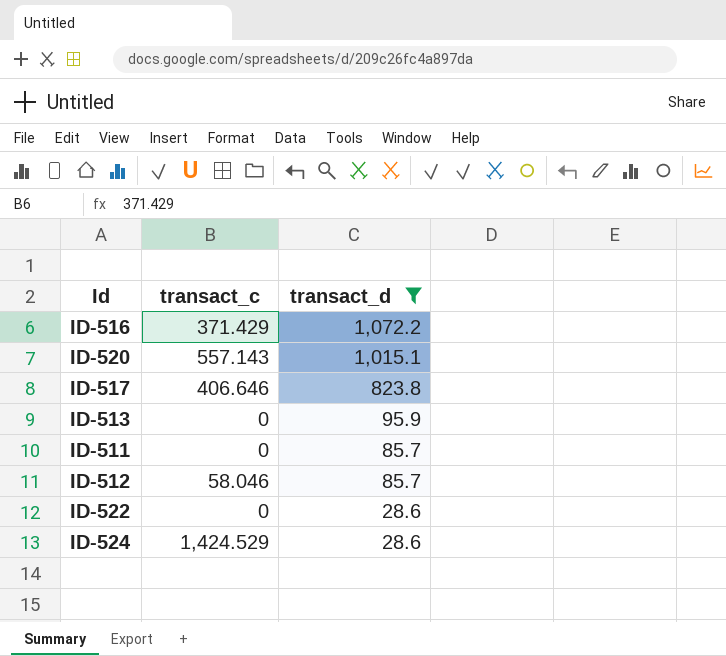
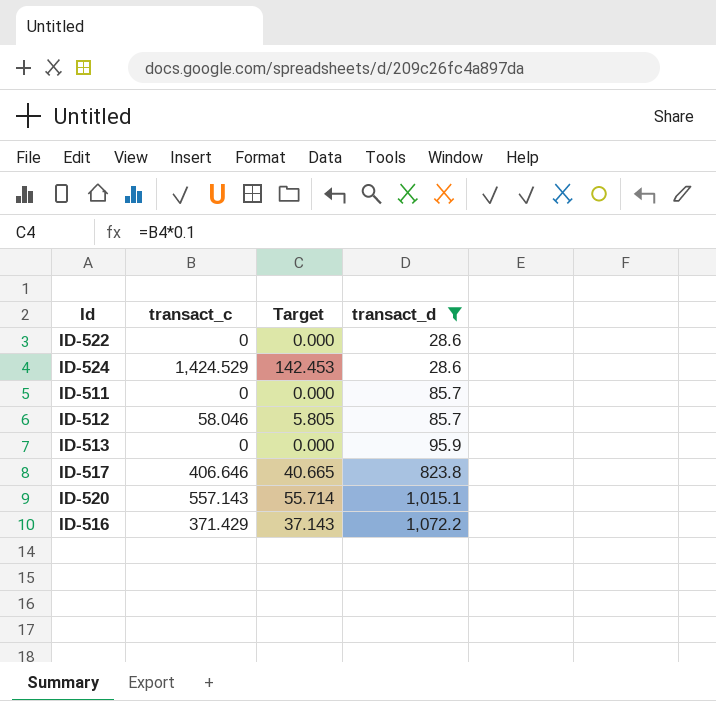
row order: transact_d descending -> transact_d ascending
column Target | formula: none -> [transact_c] * 0.1

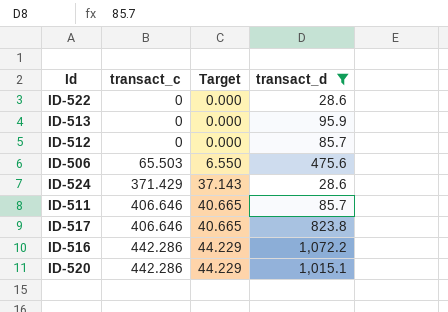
row order: transact_d ascending -> transact_c ascending
ID-512 | transact_c: 58.046 -> 0
ID-512 | Target: 5.805 -> 0.000
row ID-506: none -> 65.503 | 6.550 | 475.6
ID-524 | transact_c: 1,424.529 -> 371.429
ID-524 | Target: 142.453 -> 37.143
ID-511 | transact_c: 0 -> 406.646
ID-511 | Target: 0.000 -> 40.665
ID-516 | transact_c: 371.429 -> 442.286
ID-516 | Target: 37.143 -> 44.229
ID-520 | transact_c: 557.143 -> 442.286
ID-520 | Target: 55.714 -> 44.229

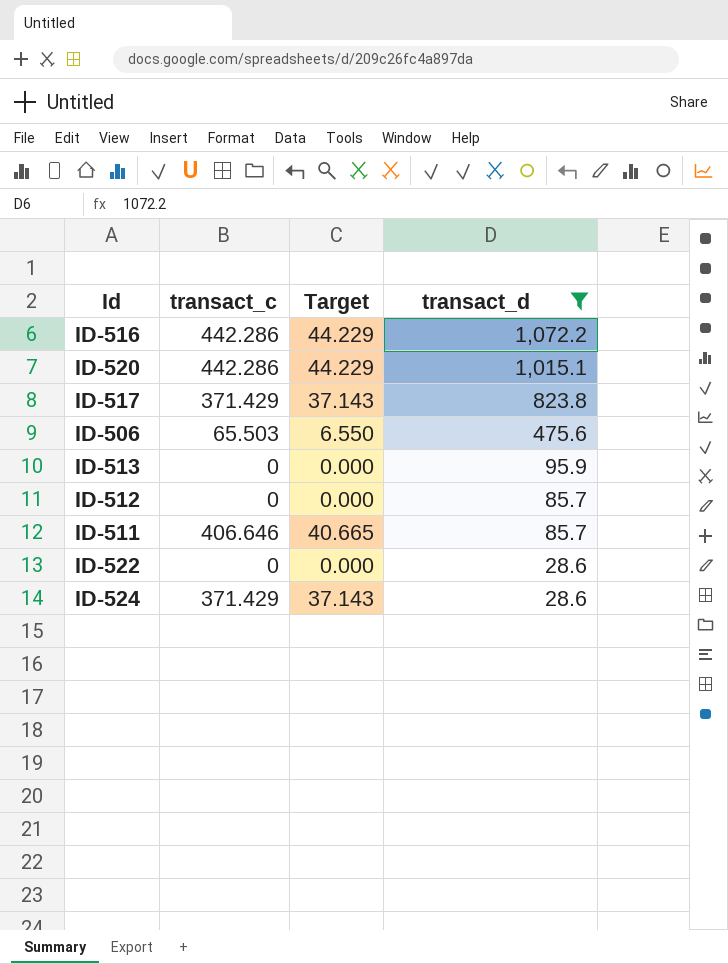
row order: transact_c ascending -> transact_d descending
ID-517 | transact_c: 406.646 -> 371.429
ID-517 | Target: 40.665 -> 37.143

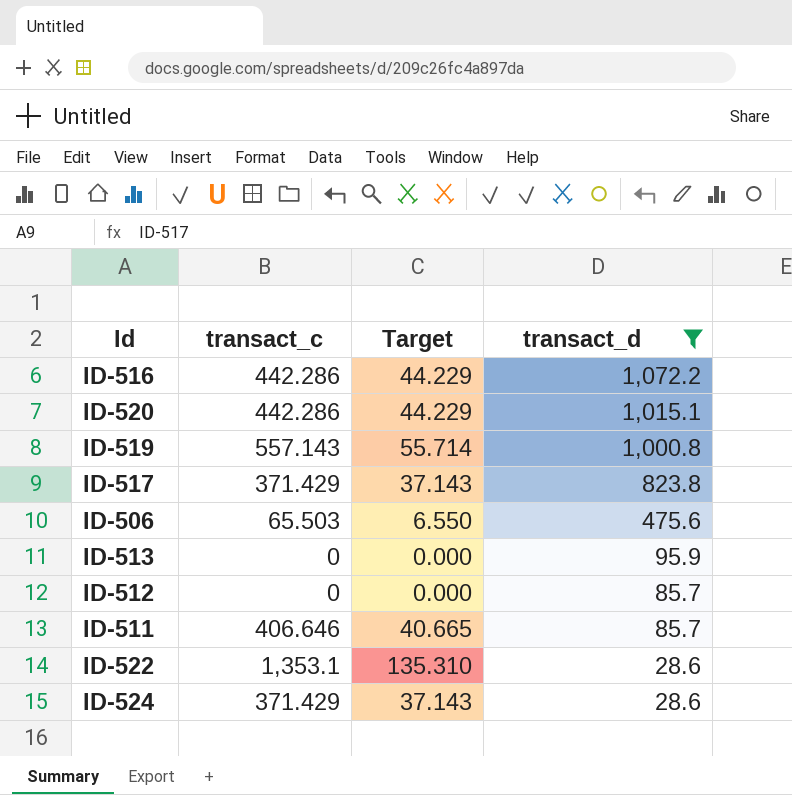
row ID-519: none -> 557.143 | 55.714 | 1,000.8
ID-522 | transact_c: 0 -> 1,353.1
ID-522 | Target: 0.000 -> 135.310

